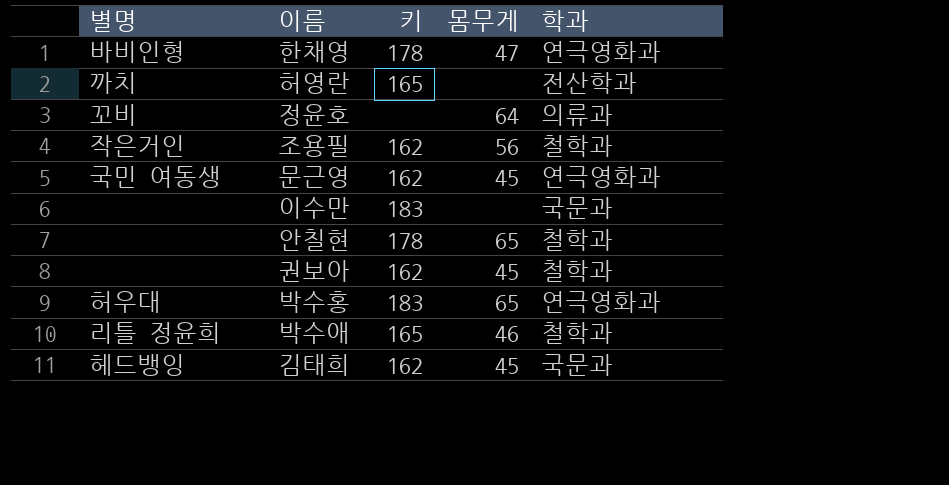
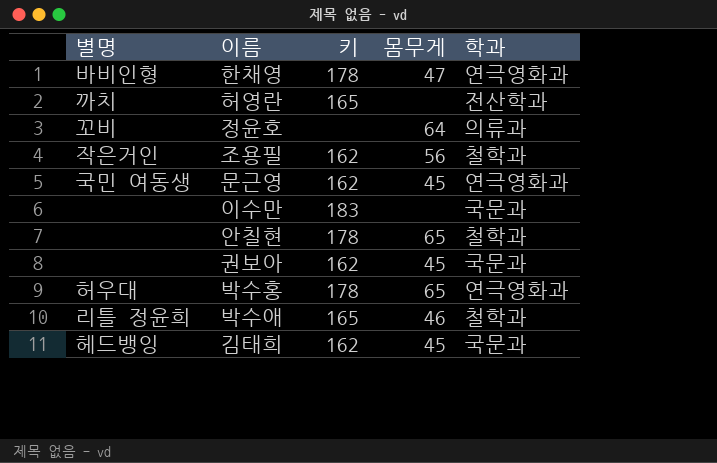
권보아 | 학과: 철학과 -> 국문과
박수홍 | 키: 183 -> 178

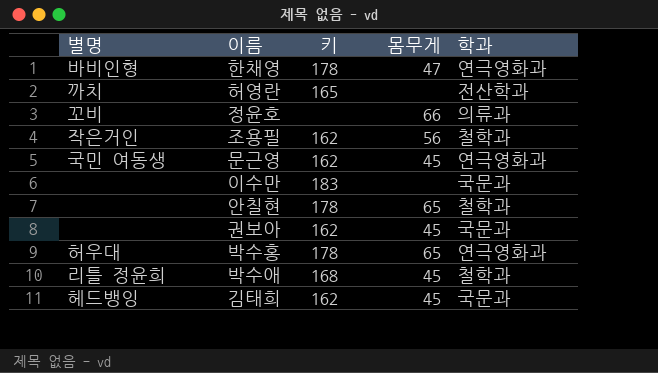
정윤호 | 몸무게: 64 -> 66
박수애 | 키: 165 -> 168
박수애 | 몸무게: 46 -> 45

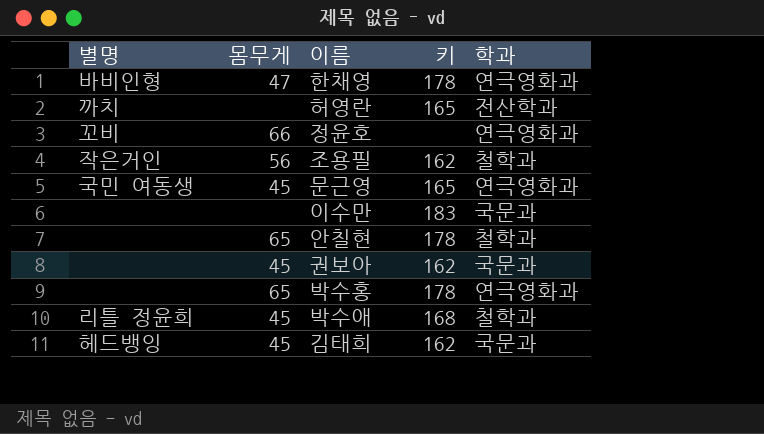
column 몸무게 | position: 4 -> 2
정윤호 | 학과: 의류과 -> 연극영화과
문근영 | 키: 162 -> 165
박수홍 | 별명: 허우대 -> none

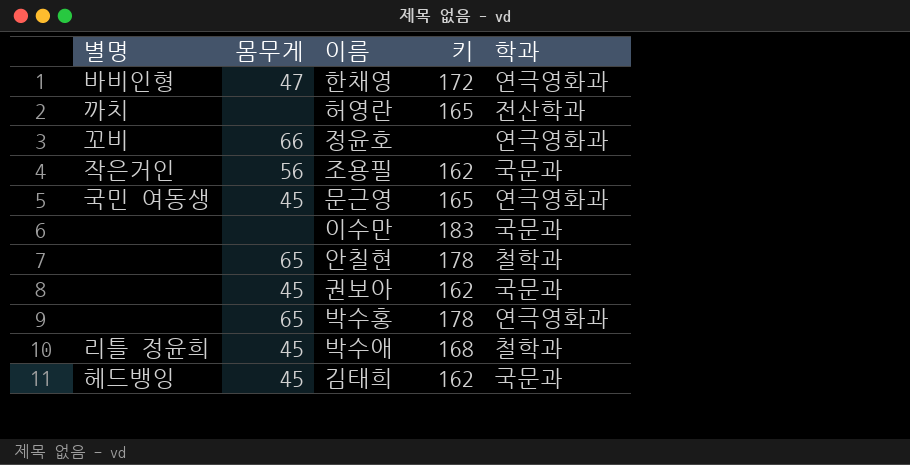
한채영 | 키: 178 -> 172
조용필 | 학과: 철학과 -> 국문과

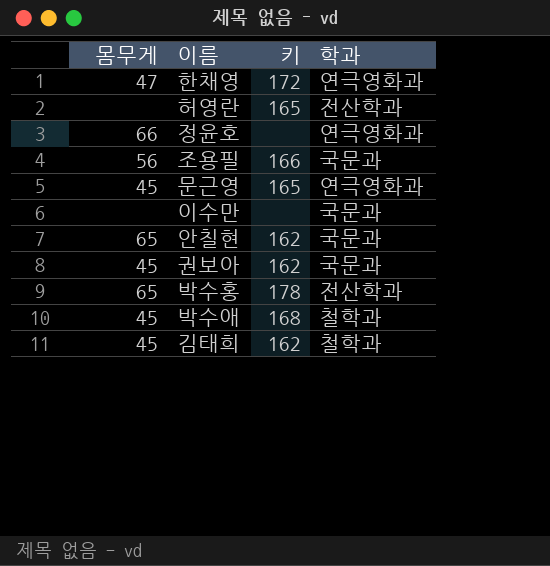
column 별명 | position: 1 -> none
조용필 | 키: 162 -> 166
이수만 | 키: 183 -> none
안칠현 | 키: 178 -> 162
안칠현 | 학과: 철학과 -> 국문과
박수홍 | 학과: 연극영화과 -> 전산학과
김태희 | 학과: 국문과 -> 철학과

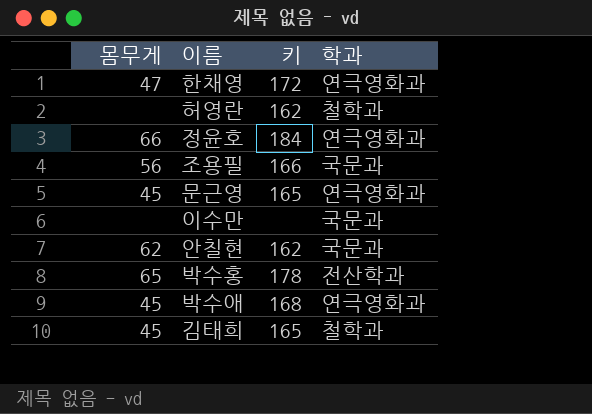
row 권보아: 45 | 162 | 국문과 -> none
허영란 | 키: 165 -> 162
허영란 | 학과: 전산학과 -> 철학과
정윤호 | 키: none -> 184
안칠현 | 몸무게: 65 -> 62
박수애 | 학과: 철학과 -> 연극영화과
김태희 | 키: 162 -> 165

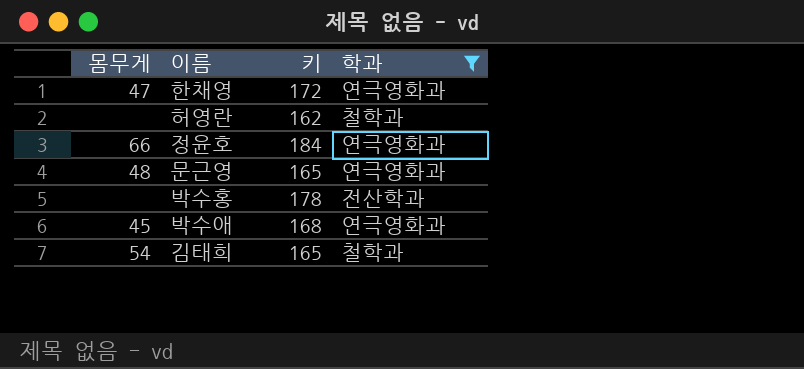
filter: none -> 학과 != 국문과
문근영 | 몸무게: 45 -> 48
박수홍 | 몸무게: 65 -> none
김태희 | 몸무게: 45 -> 54

